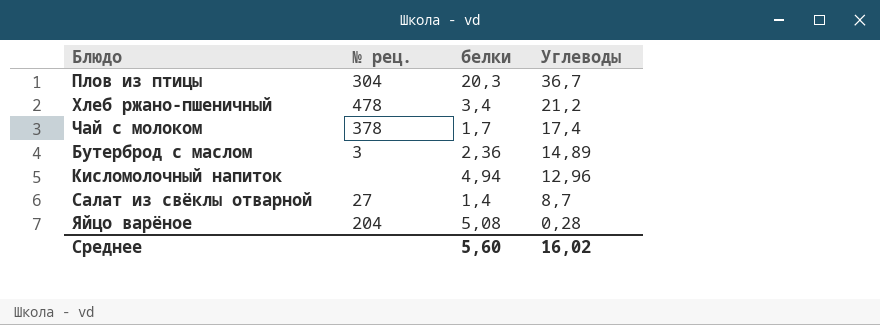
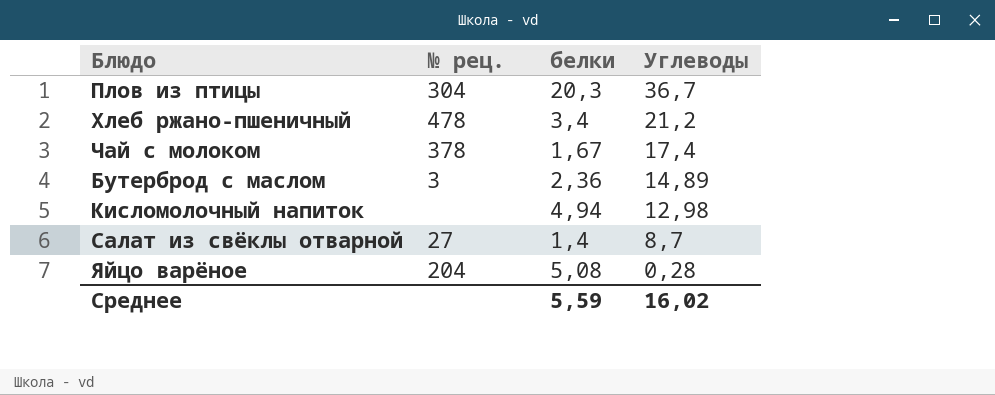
Чай с молоком | белки: 1,7 -> 1,67
Кисломолочный напиток | Углеводы: 12,96 -> 12,98
Среднее | белки: 5,60 -> 5,59

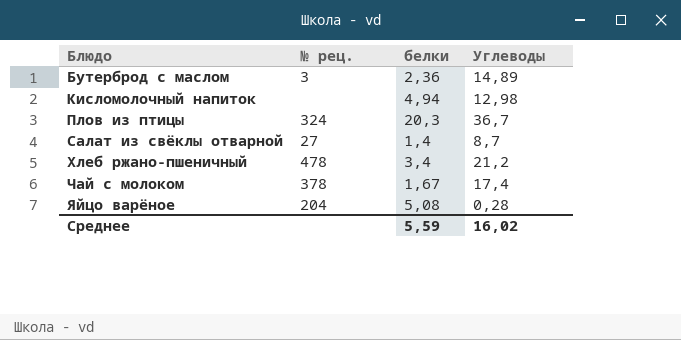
row order: Углеводы descending -> Блюдо ascending
Плов из птицы | № рец.: 304 -> 324

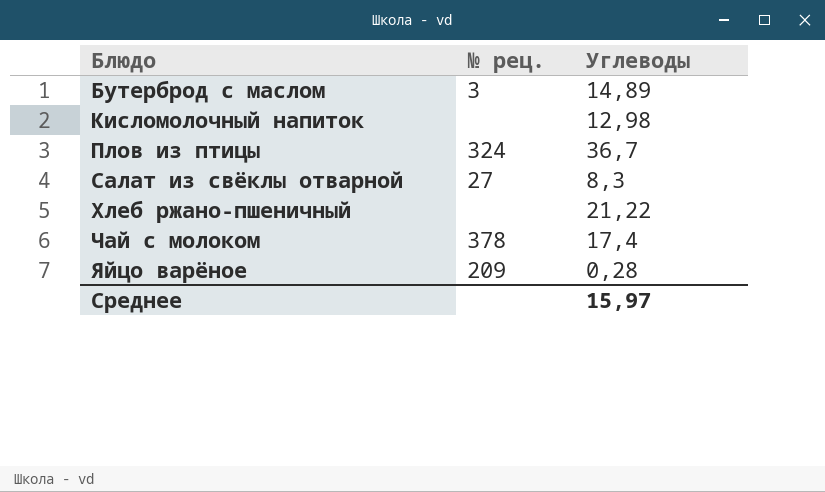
column белки | position: 3 -> none
Салат из свёклы отварной | Углеводы: 8,7 -> 8,3
Хлеб ржано-пшеничный | № рец.: 478 -> none
Хлеб ржано-пшеничный | Углеводы: 21,2 -> 21,22
Яйцо варёное | № рец.: 204 -> 209
Среднее | Углеводы: 16,02 -> 15,97

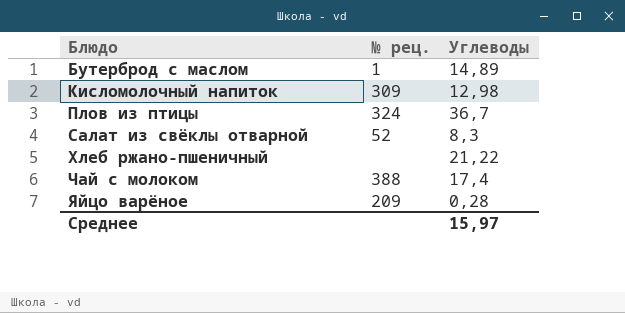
Бутерброд с маслом | № рец.: 3 -> 1
Кисломолочный напиток | № рец.: none -> 309
Салат из свёклы отварной | № рец.: 27 -> 52
Чай с молоком | № рец.: 378 -> 388

